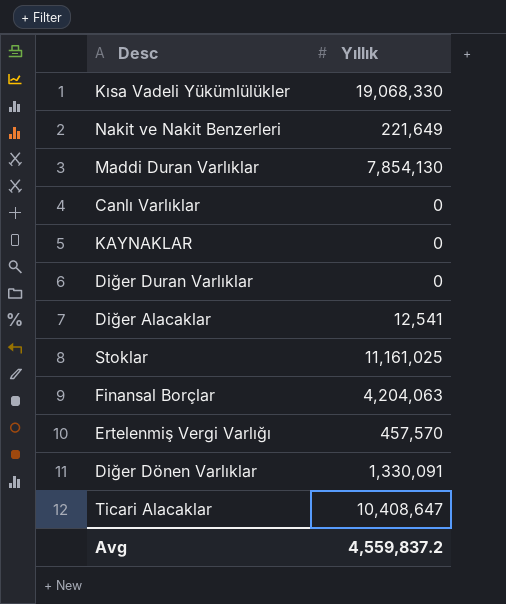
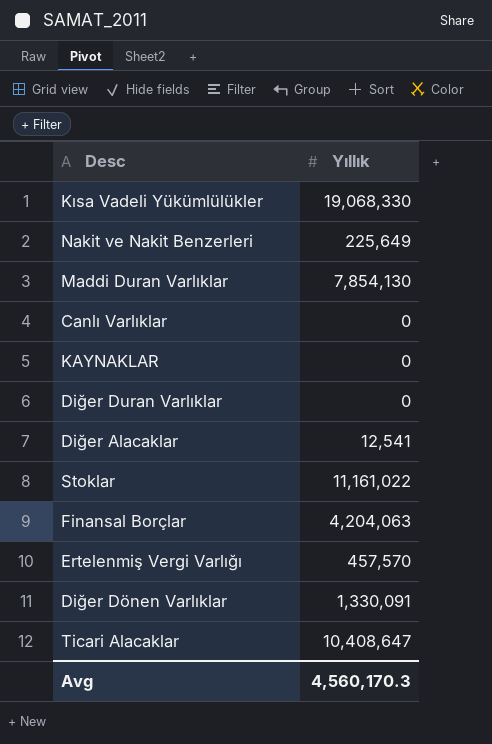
Nakit ve Nakit Benzerleri | Yıllık: 221,649 -> 225,649
Stoklar | Yıllık: 11,161,025 -> 11,161,022
Avg | Yıllık: 4,559,837.2 -> 4,560,170.3

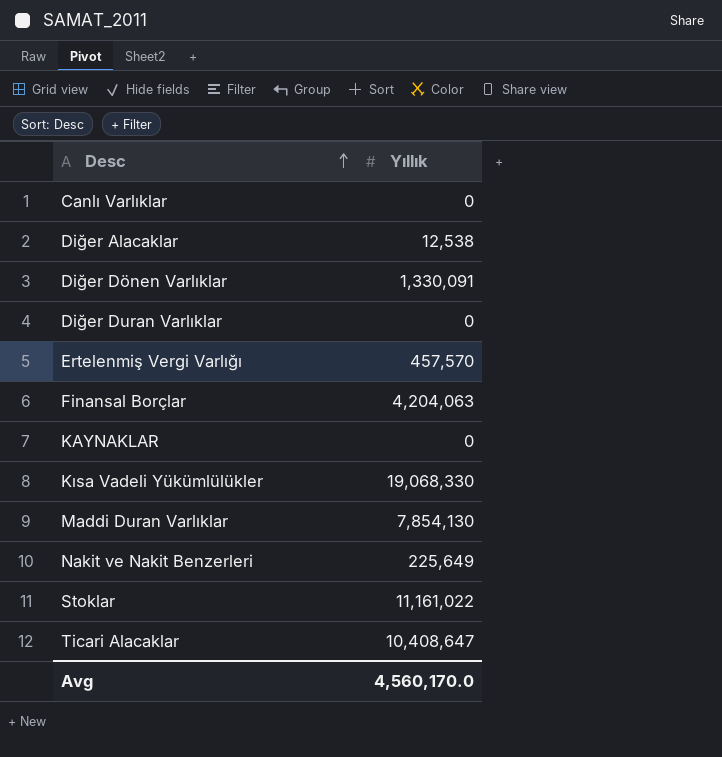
row order: none -> Desc ascending
Diğer Alacaklar | Yıllık: 12,541 -> 12,538
Avg | Yıllık: 4,560,170.3 -> 4,560,170.0

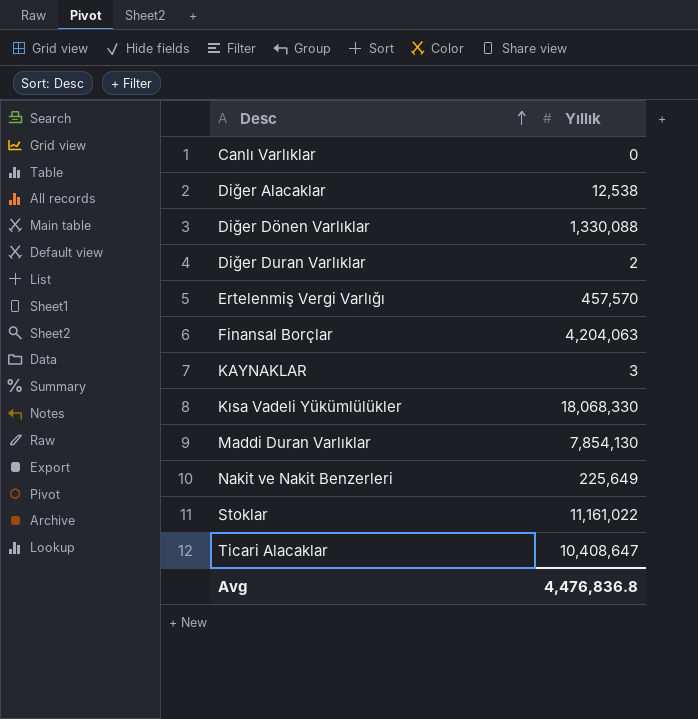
Diğer Dönen Varlıklar | Yıllık: 1,330,091 -> 1,330,088
Diğer Duran Varlıklar | Yıllık: 0 -> 2
KAYNAKLAR | Yıllık: 0 -> 3
Kısa Vadeli Yükümlülükler | Yıllık: 19,068,330 -> 18,068,330
Avg | Yıllık: 4,560,170.0 -> 4,476,836.8

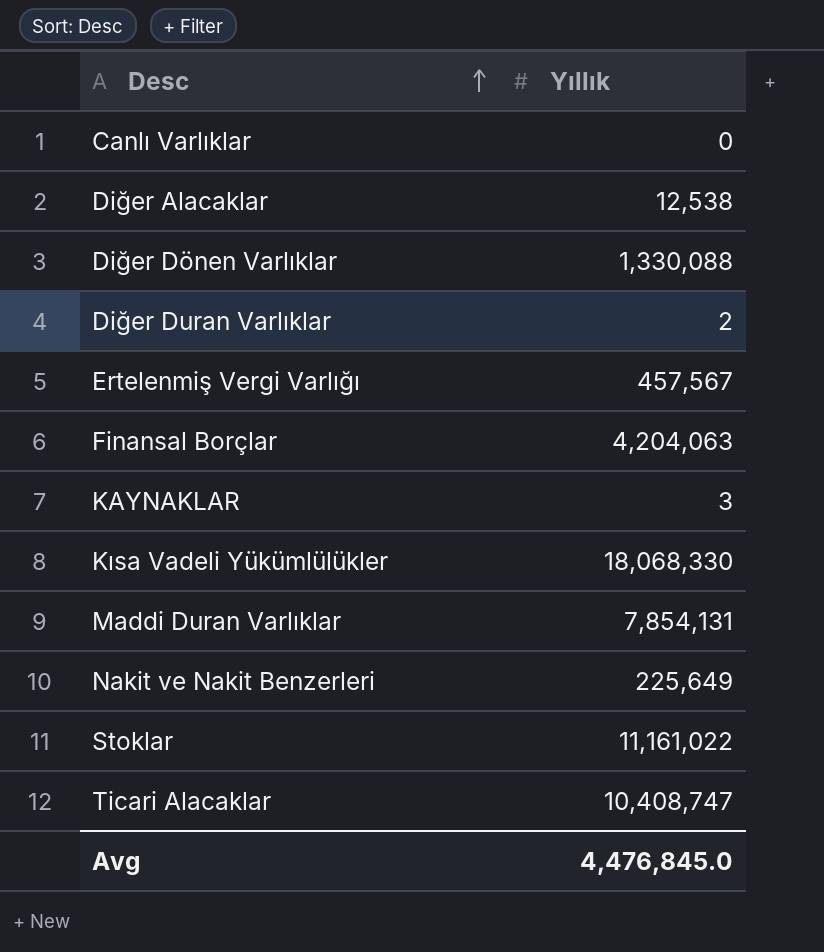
Ertelenmiş Vergi Varlığı | Yıllık: 457,570 -> 457,567
Maddi Duran Varlıklar | Yıllık: 7,854,130 -> 7,854,131
Ticari Alacaklar | Yıllık: 10,408,647 -> 10,408,747
Avg | Yıllık: 4,476,836.8 -> 4,476,845.0

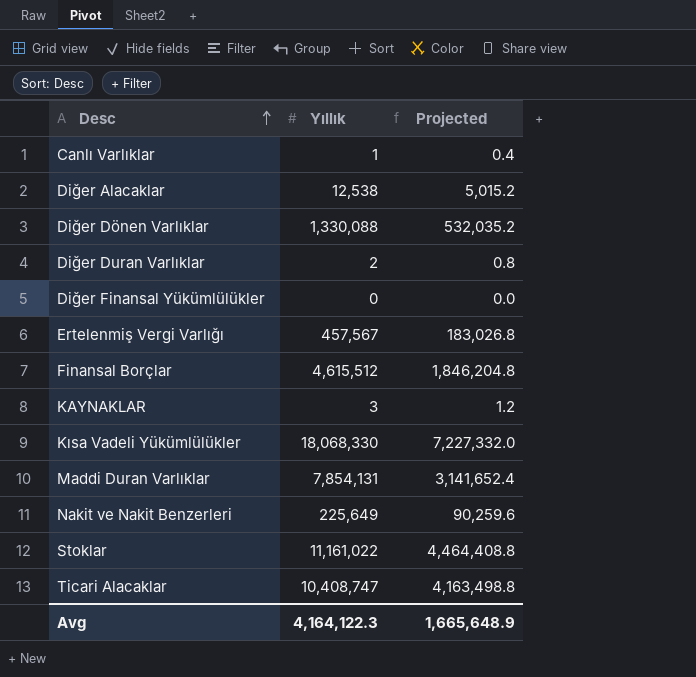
column Projected | formula: none -> [Yıllık] * 0.4
Canlı Varlıklar | Yıllık: 0 -> 1
row Diğer Finansal Yükümlülükler: none -> 0 | 0.0
Finansal Borçlar | Yıllık: 4,204,063 -> 4,615,512
Avg | Yıllık: 4,476,845.0 -> 4,164,122.3

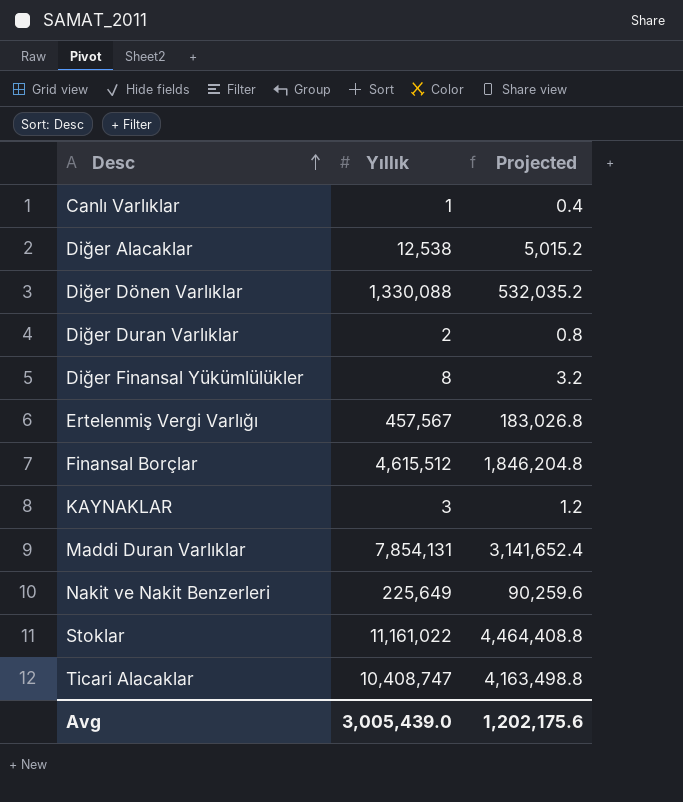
row Kısa Vadeli Yükümlülükler: 18,068,330 | 7,227,332.0 -> none
Diğer Finansal Yükümlülükler | Yıllık: 0 -> 8
Diğer Finansal Yükümlülükler | Projected: 0.0 -> 3.2
Avg | Yıllık: 4,164,122.3 -> 3,005,439.0
Avg | Projected: 1,665,648.9 -> 1,202,175.6

